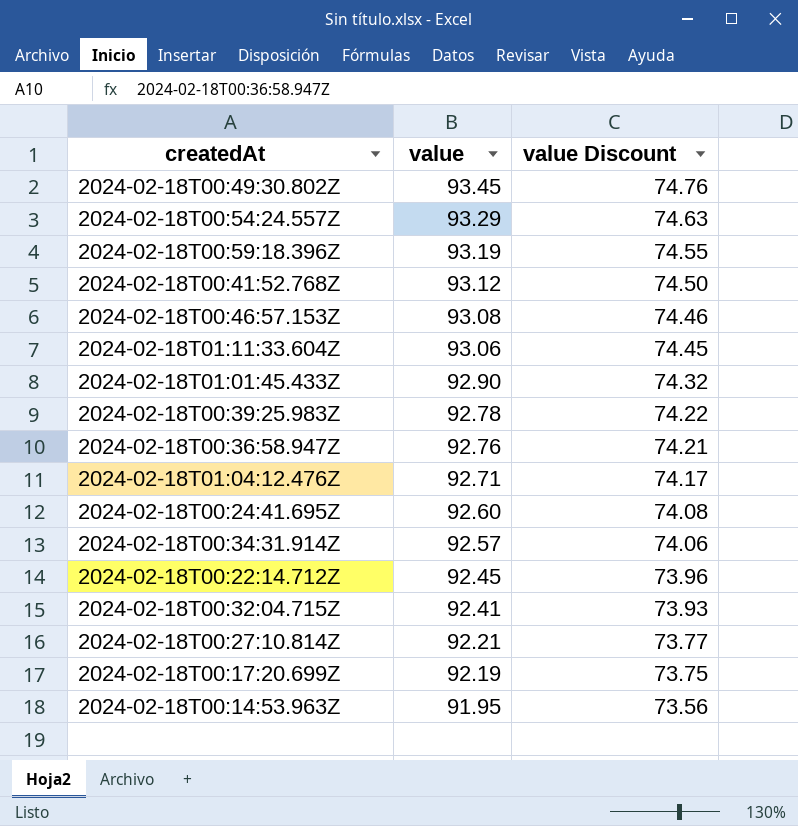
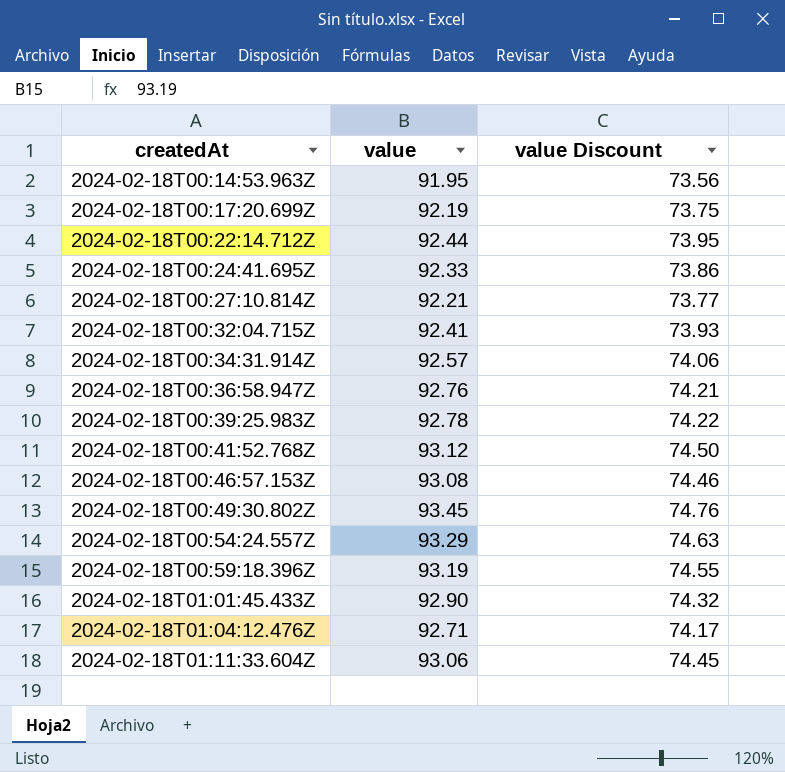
row order: value descending -> createdAt ascending
2024-02-18T00:22:14.712Z | value: 92.45 -> 92.44
2024-02-18T00:22:14.712Z | value Discount: 73.96 -> 73.95
2024-02-18T00:24:41.695Z | value: 92.60 -> 92.33
2024-02-18T00:24:41.695Z | value Discount: 74.08 -> 73.86

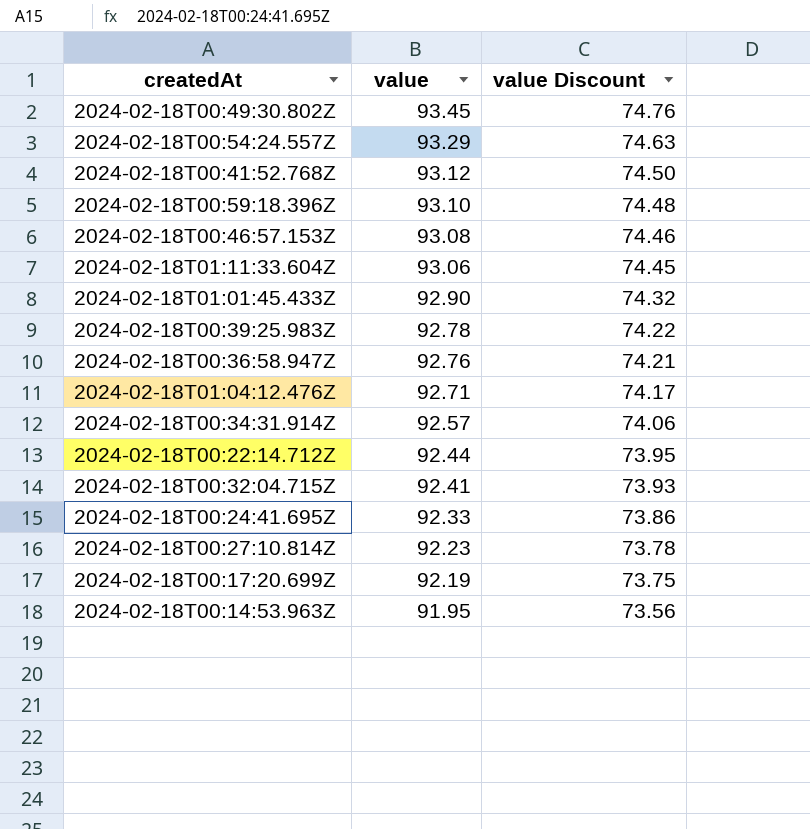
row order: createdAt ascending -> value descending
2024-02-18T00:59:18.396Z | value: 93.19 -> 93.10
2024-02-18T00:59:18.396Z | value Discount: 74.55 -> 74.48
2024-02-18T00:27:10.814Z | value: 92.21 -> 92.23
2024-02-18T00:27:10.814Z | value Discount: 73.77 -> 73.78

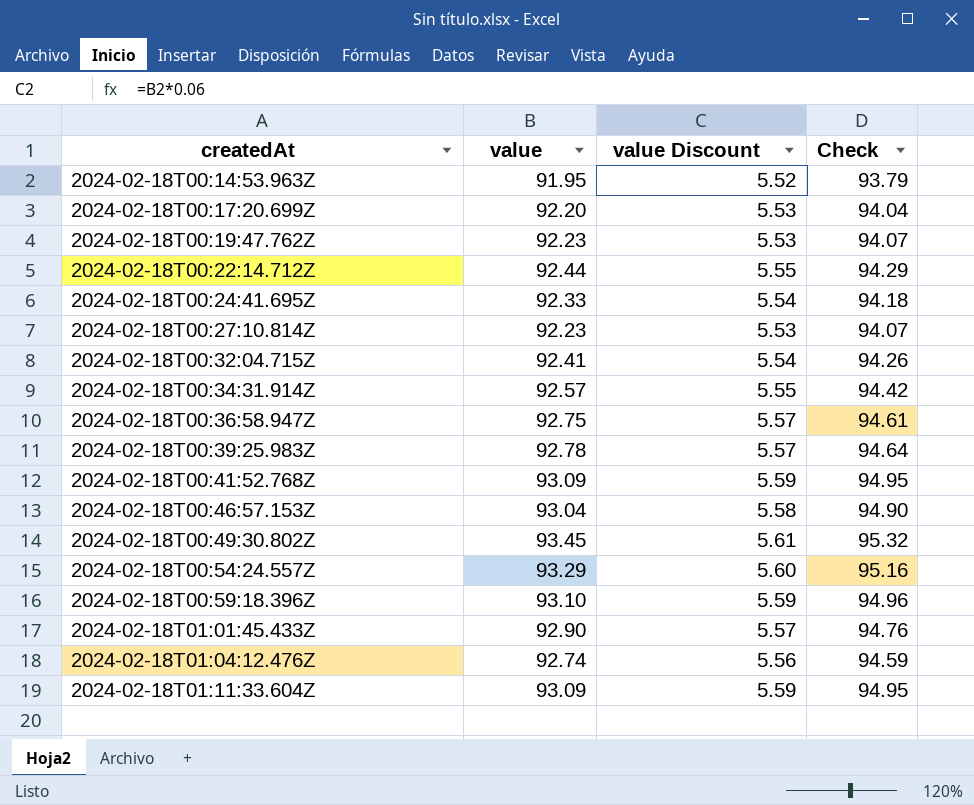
row order: value descending -> createdAt ascending
column value Discount | formula: [value] * 0.8 -> [value] * 0.06
column Check | formula: none -> [value] * 1.02
2024-02-18T00:17:20.699Z | value: 92.19 -> 92.20
row 2024-02-18T00:19:47.762Z: none -> 92.23 | 5.53 | 94.07
2024-02-18T00:36:58.947Z | value: 92.76 -> 92.75
2024-02-18T00:41:52.768Z | value: 93.12 -> 93.09
2024-02-18T00:46:57.153Z | value: 93.08 -> 93.04
2024-02-18T01:04:12.476Z | value: 92.71 -> 92.74
2024-02-18T01:11:33.604Z | value: 93.06 -> 93.09

